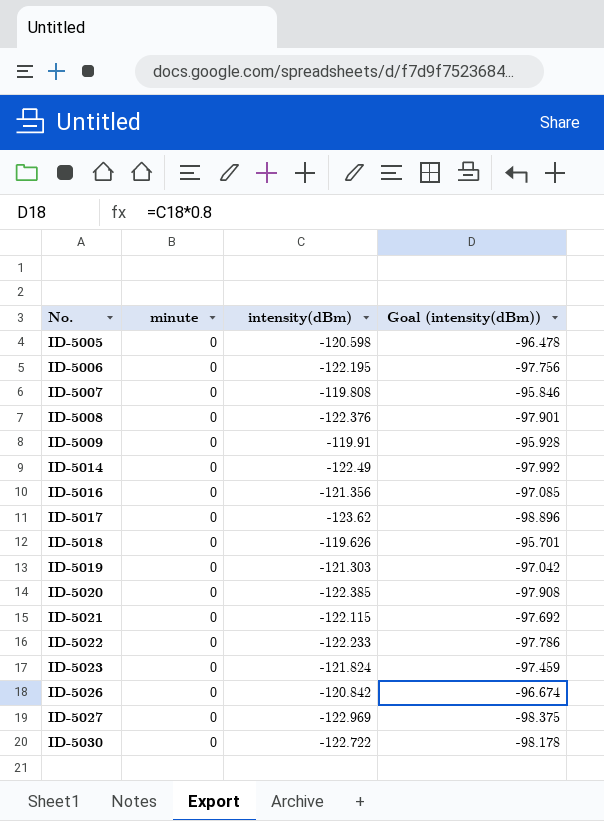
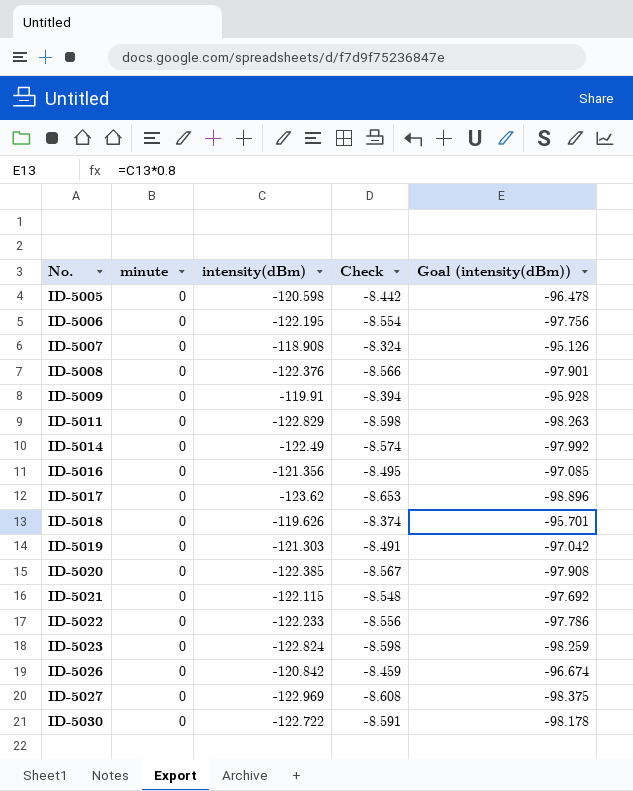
column Check | formula: none -> [intensity(dBm)] * 0.07
ID-5007 | intensity(dBm): -119.808 -> -118.908
ID-5007 | Goal (intensity(dBm)): -95.846 -> -95.126
row ID-5011: none -> 0 | -122.829 | -8.598 | -98.263
ID-5023 | intensity(dBm): -121.824 -> -122.824
ID-5023 | Goal (intensity(dBm)): -97.459 -> -98.259

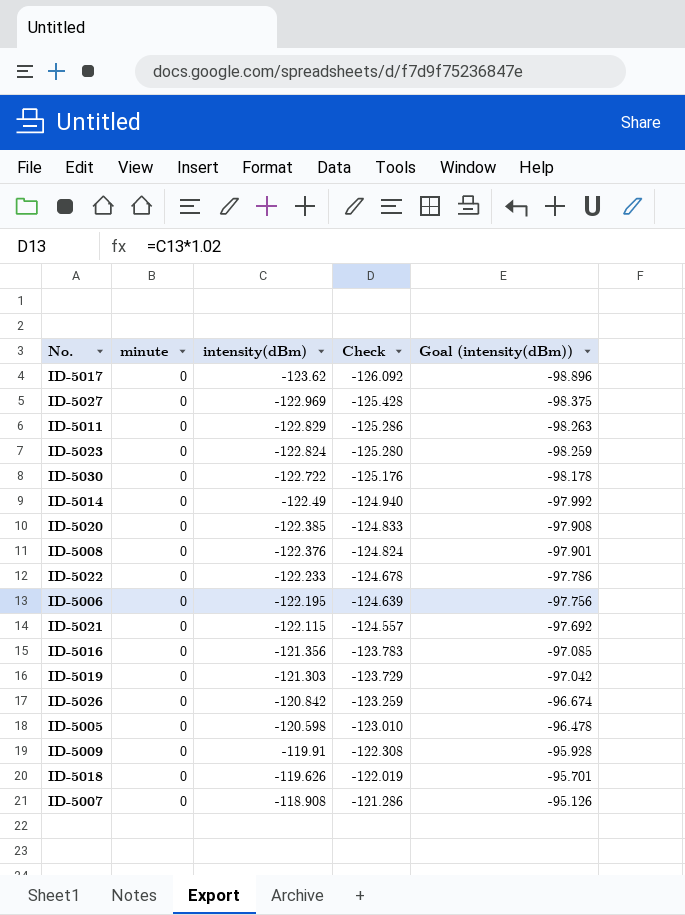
row order: No. ascending -> intensity(dBm) ascending
column Check | formula: [intensity(dBm)] * 0.07 -> [intensity(dBm)] * 1.02

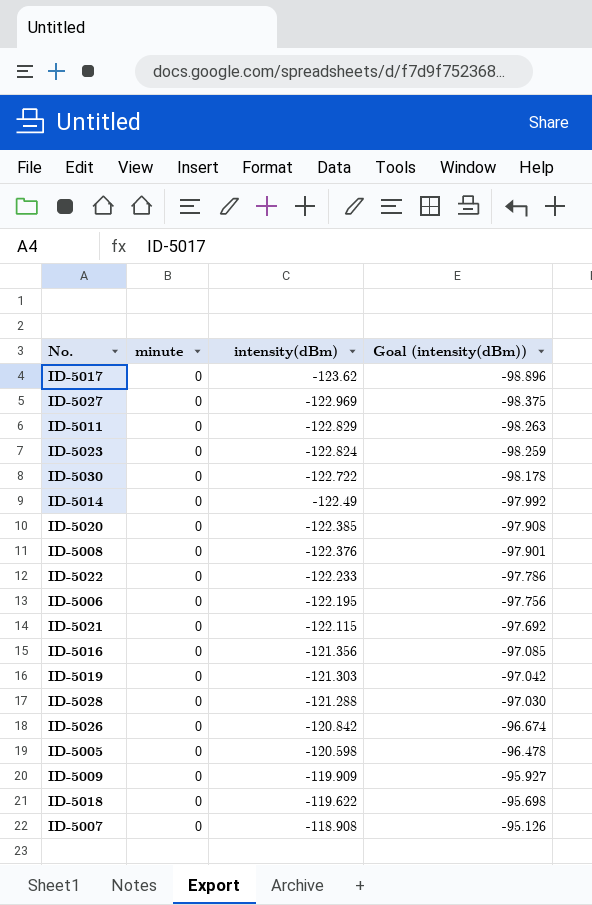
column Check | formula: [intensity(dBm)] * 1.02 -> none
row ID-5028: none -> 0 | -121.288 | -97.030
ID-5009 | intensity(dBm): -119.91 -> -119.909
ID-5009 | Goal (intensity(dBm)): -95.928 -> -95.927
ID-5018 | intensity(dBm): -119.626 -> -119.622
ID-5018 | Goal (intensity(dBm)): -95.701 -> -95.698

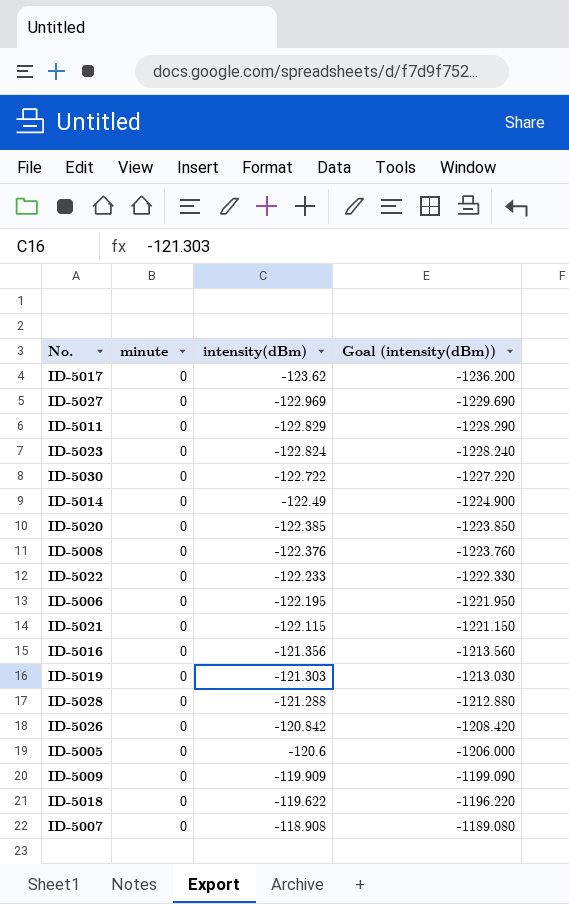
column Goal (intensity(dBm)) | formula: [intensity(dBm)] * 0.8 -> [intensity(dBm)] * 10
ID-5005 | intensity(dBm): -120.598 -> -120.6

